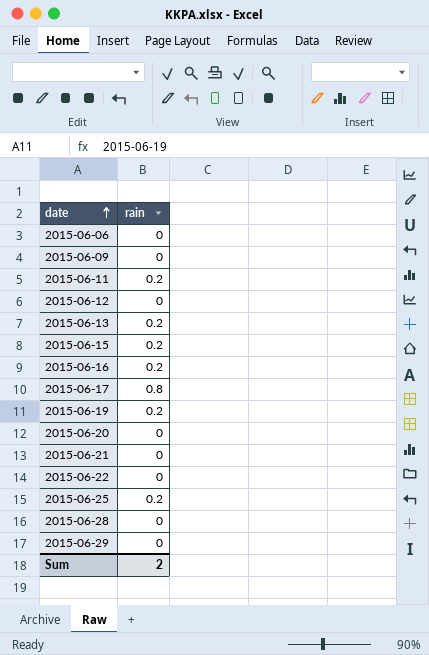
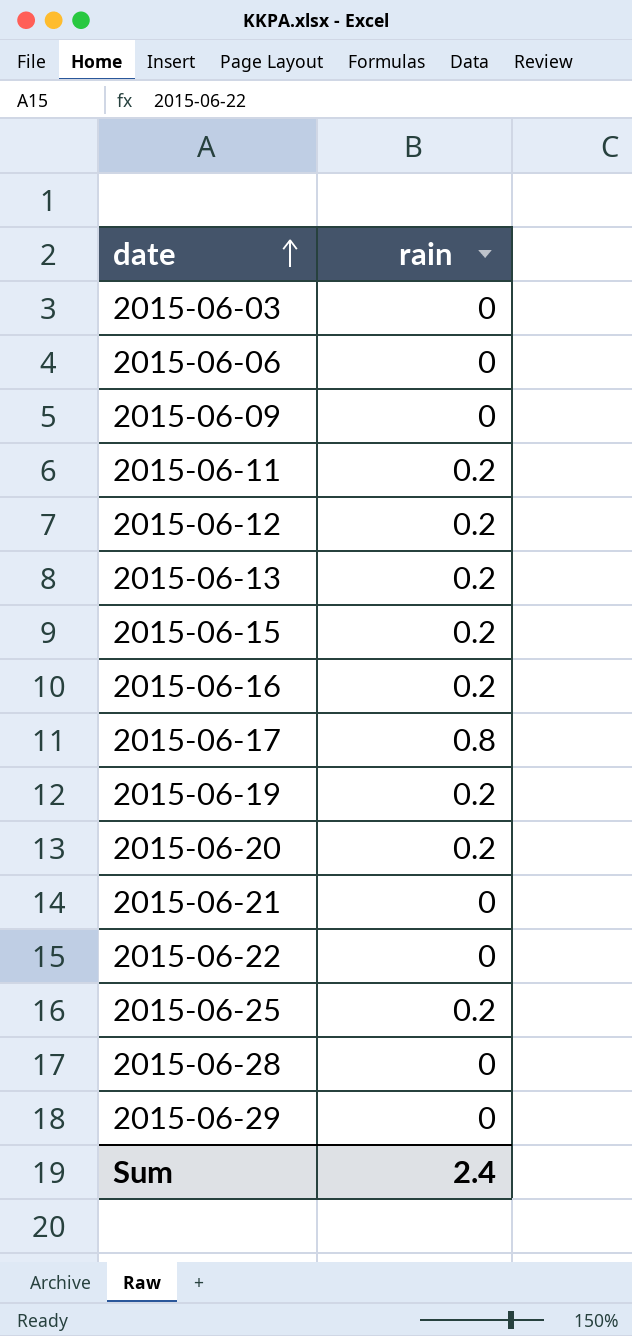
row 2015-06-03: none -> 0
2015-06-12 | rain: 0 -> 0.2
2015-06-20 | rain: 0 -> 0.2
Sum | rain: 2 -> 2.4

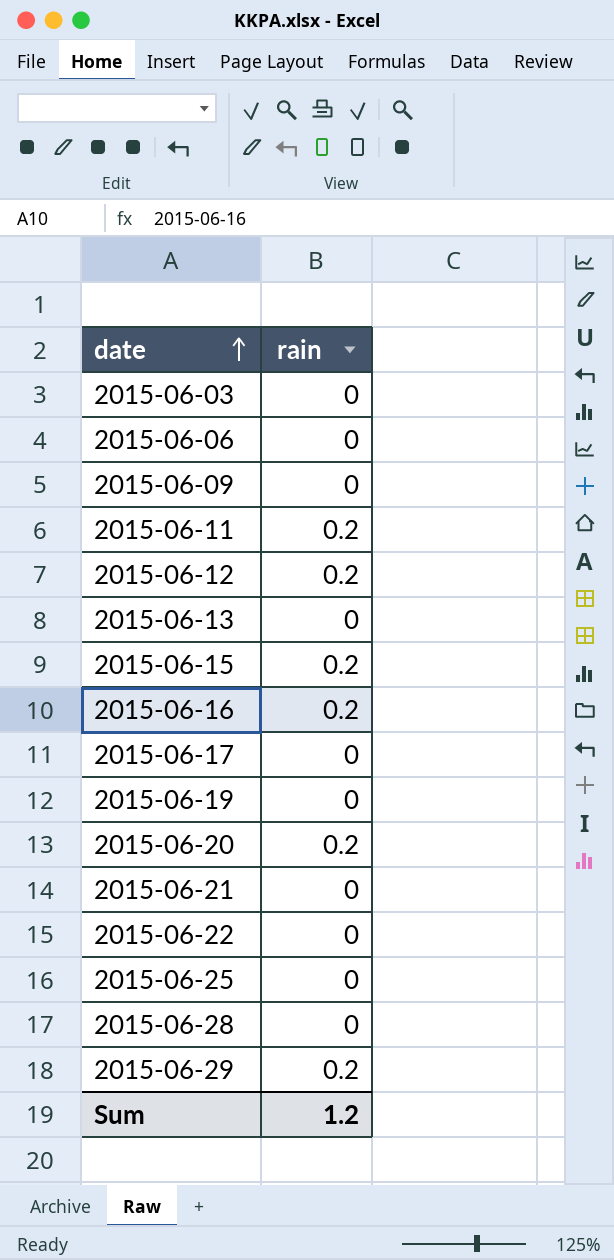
2015-06-13 | rain: 0.2 -> 0
2015-06-17 | rain: 0.8 -> 0
2015-06-19 | rain: 0.2 -> 0
2015-06-25 | rain: 0.2 -> 0
2015-06-29 | rain: 0 -> 0.2
Sum | rain: 2.4 -> 1.2

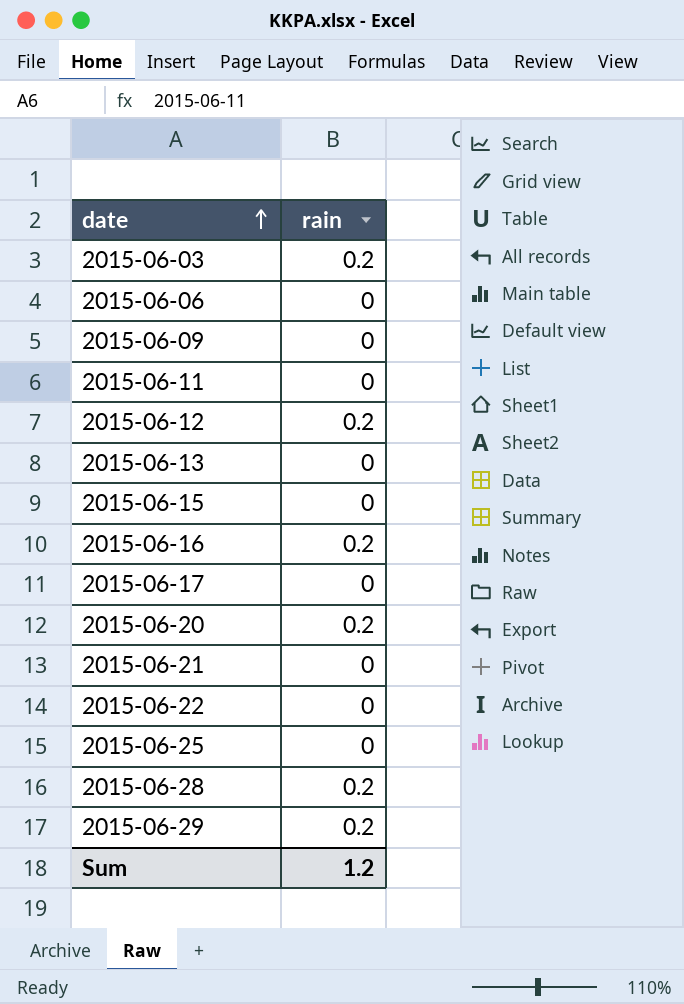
row 2015-06-19: 0 -> none
2015-06-03 | rain: 0 -> 0.2
2015-06-11 | rain: 0.2 -> 0
2015-06-15 | rain: 0.2 -> 0
2015-06-28 | rain: 0 -> 0.2

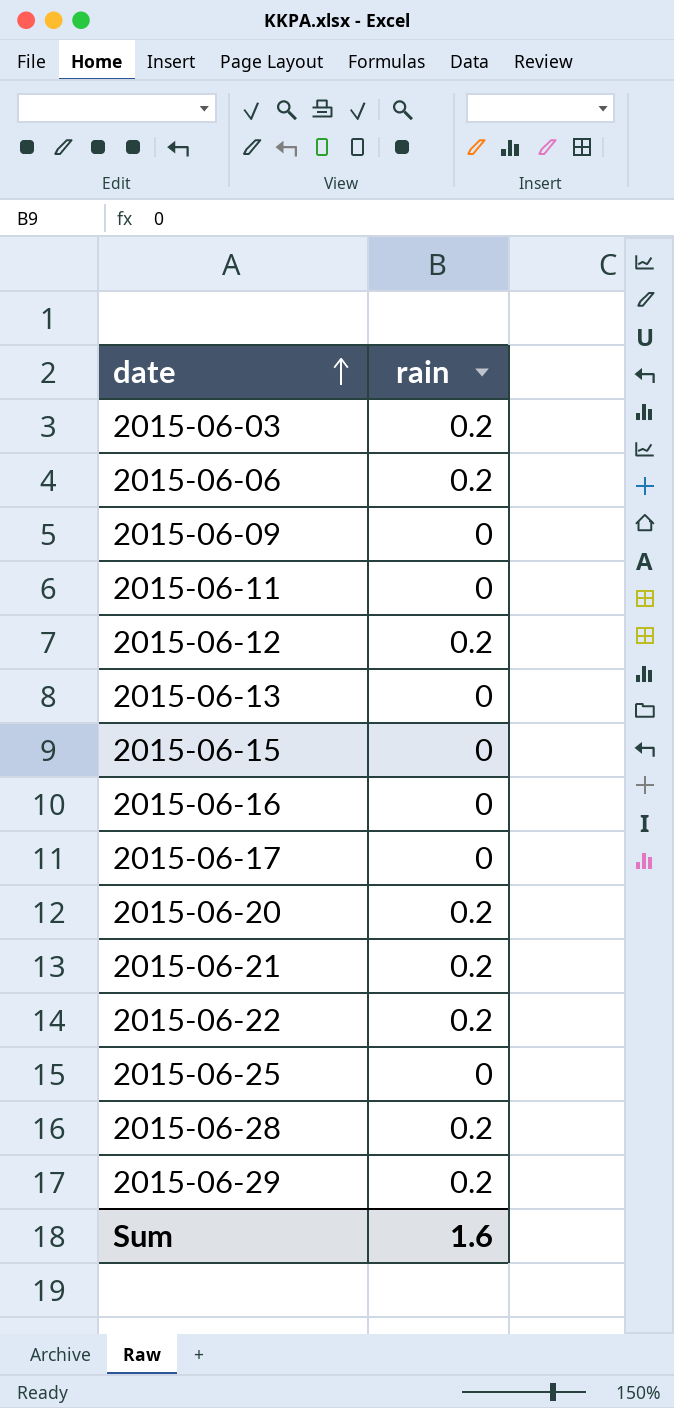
2015-06-06 | rain: 0 -> 0.2
2015-06-16 | rain: 0.2 -> 0
2015-06-21 | rain: 0 -> 0.2
2015-06-22 | rain: 0 -> 0.2
Sum | rain: 1.2 -> 1.6

